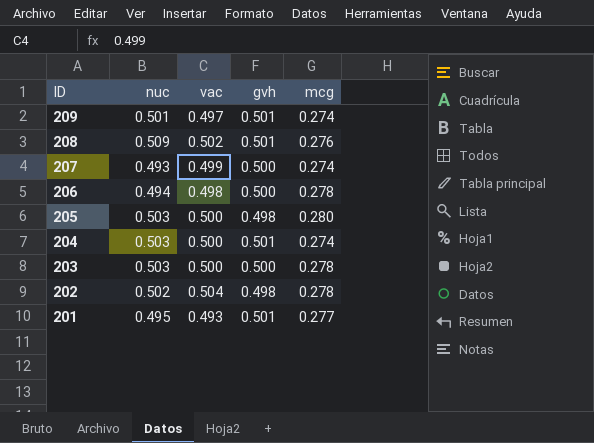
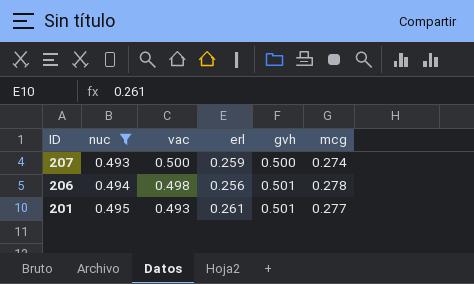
filter: none -> nuc <= 0.495
column erl | position: none -> 4
207 | vac: 0.499 -> 0.500
206 | gvh: 0.500 -> 0.501

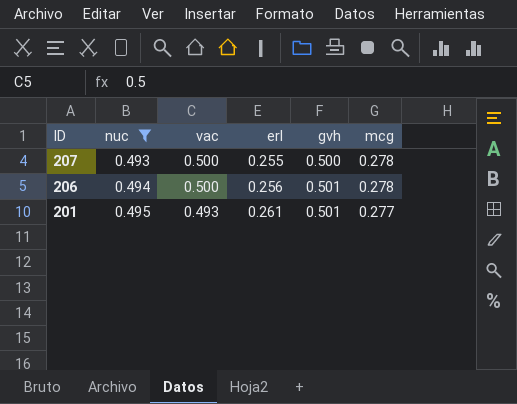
207 | erl: 0.259 -> 0.255
207 | mcg: 0.274 -> 0.278
206 | vac: 0.498 -> 0.500

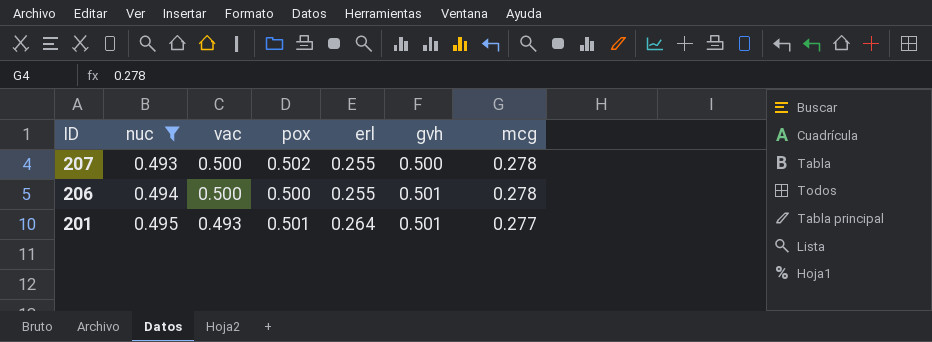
column pox | position: none -> 4
206 | erl: 0.256 -> 0.255
201 | erl: 0.261 -> 0.264

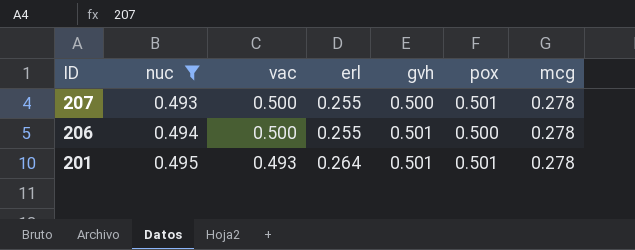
column pox | position: 4 -> 6
207 | pox: 0.502 -> 0.501
201 | mcg: 0.277 -> 0.278

